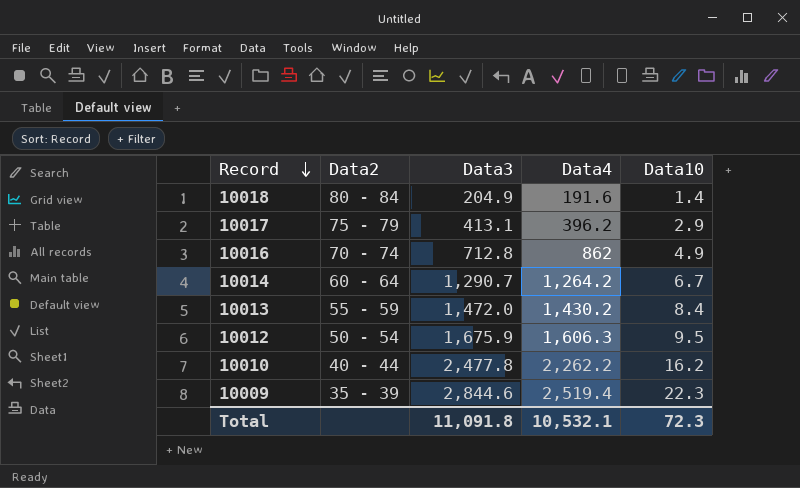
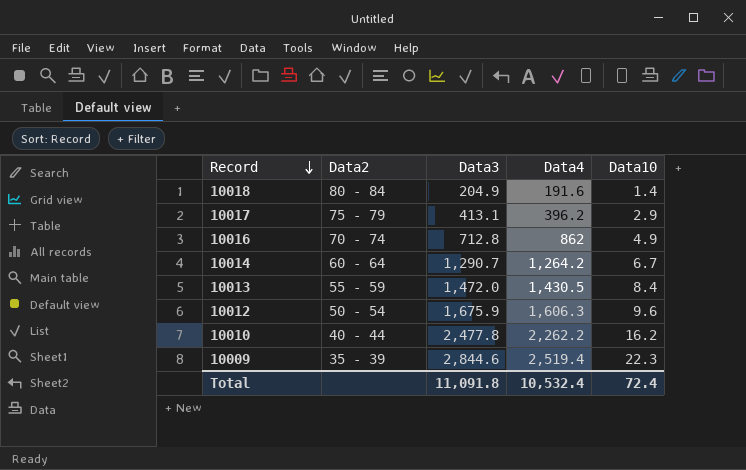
10013 | Data4: 1,430.2 -> 1,430.5
10012 | Data10: 9.5 -> 9.6
Total | Data4: 10,532.1 -> 10,532.4
Total | Data10: 72.3 -> 72.4

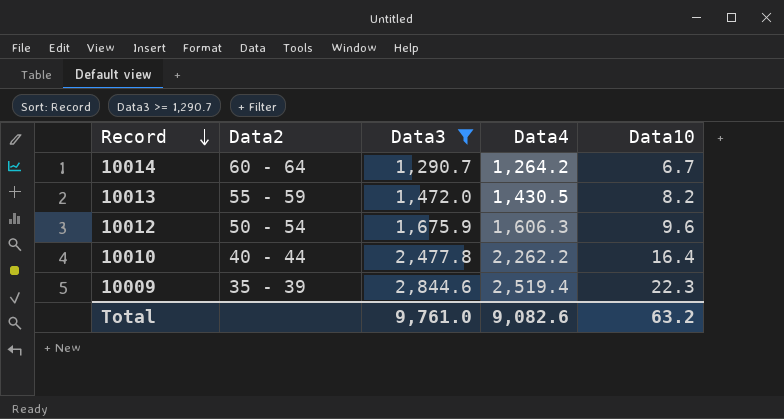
filter: none -> Data3 >= 1,290.7
10013 | Data10: 8.4 -> 8.2
10010 | Data10: 16.2 -> 16.4
Total | Data3: 11,091.8 -> 9,761.0
Total | Data4: 10,532.4 -> 9,082.6
Total | Data10: 72.4 -> 63.2

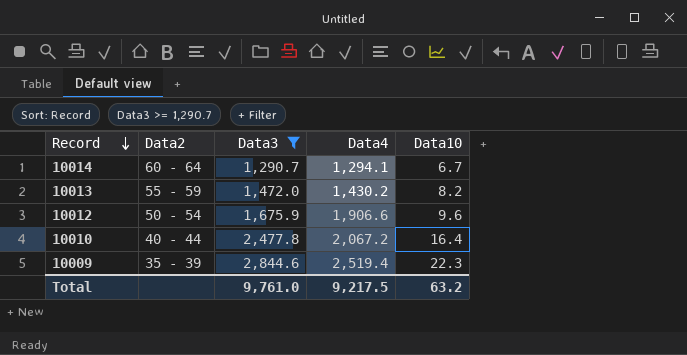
10014 | Data4: 1,264.2 -> 1,294.1
10013 | Data4: 1,430.5 -> 1,430.2
10012 | Data4: 1,606.3 -> 1,906.6
10010 | Data4: 2,262.2 -> 2,067.2
Total | Data4: 9,082.6 -> 9,217.5

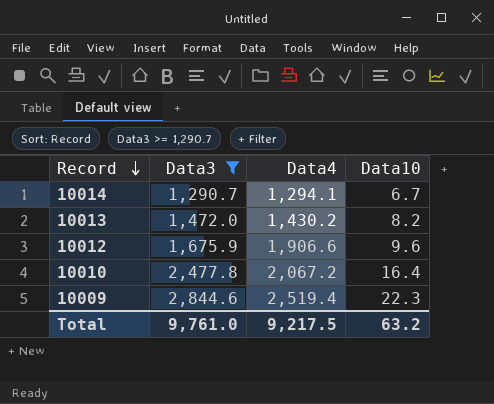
column Data2 | position: 2 -> none

